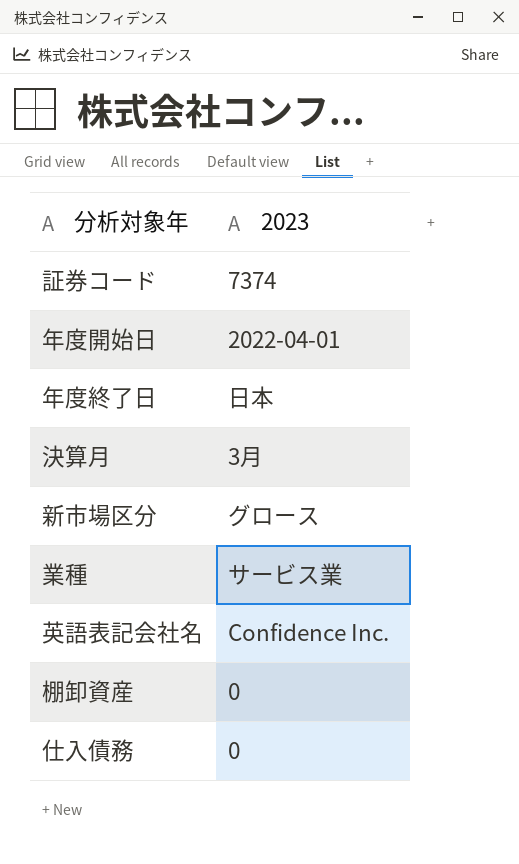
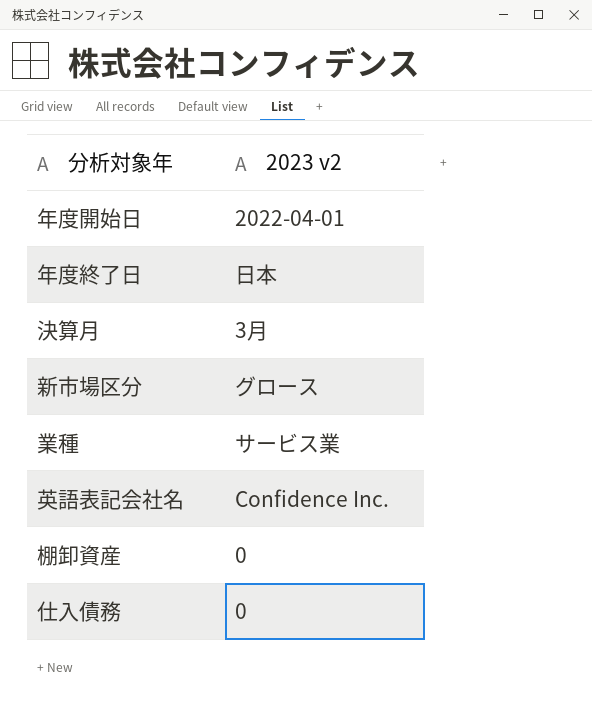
column name: 2023 -> 2023 v2
row 証券コード: 7374 -> none

